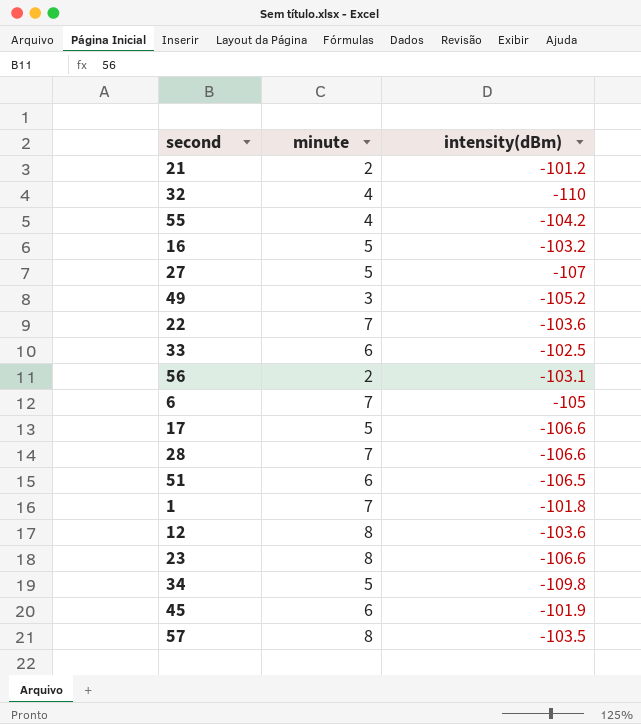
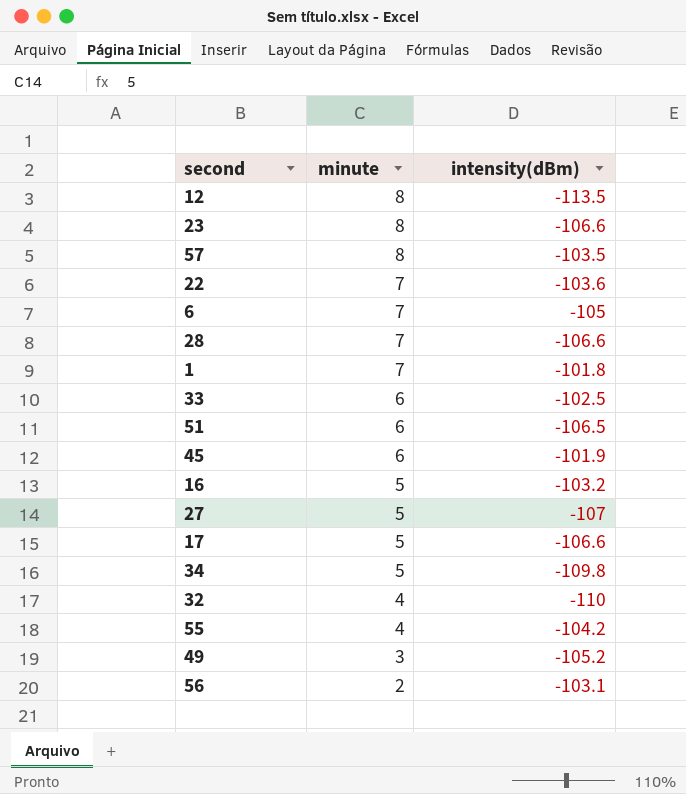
row order: none -> minute descending
row 21: 2 | -101.2 -> none
12 | intensity(dBm): -103.6 -> -113.5

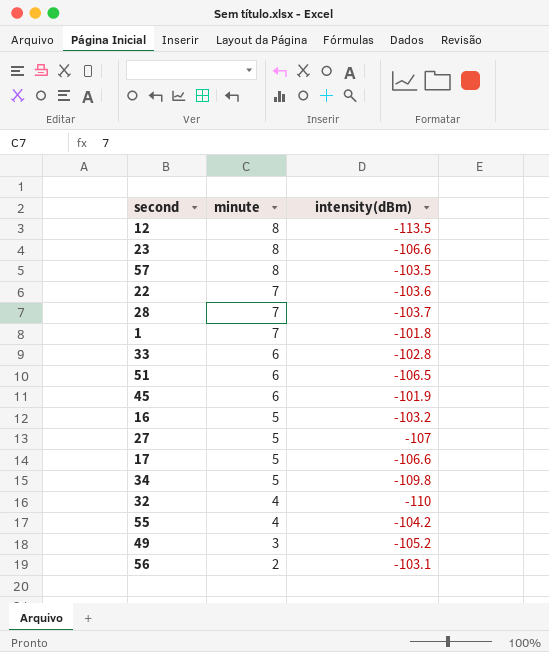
row 6: 7 | -105 -> none
28 | intensity(dBm): -106.6 -> -103.7
33 | intensity(dBm): -102.5 -> -102.8

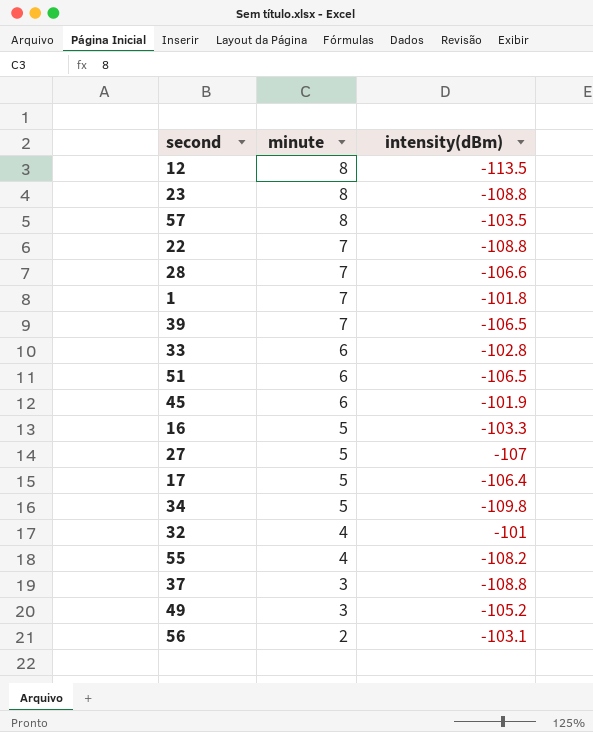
23 | intensity(dBm): -106.6 -> -108.8
22 | intensity(dBm): -103.6 -> -108.8
28 | intensity(dBm): -103.7 -> -106.6
row 39: none -> 7 | -106.5
16 | intensity(dBm): -103.2 -> -103.3
17 | intensity(dBm): -106.6 -> -106.4
32 | intensity(dBm): -110 -> -101
55 | intensity(dBm): -104.2 -> -108.2
row 37: none -> 3 | -108.8

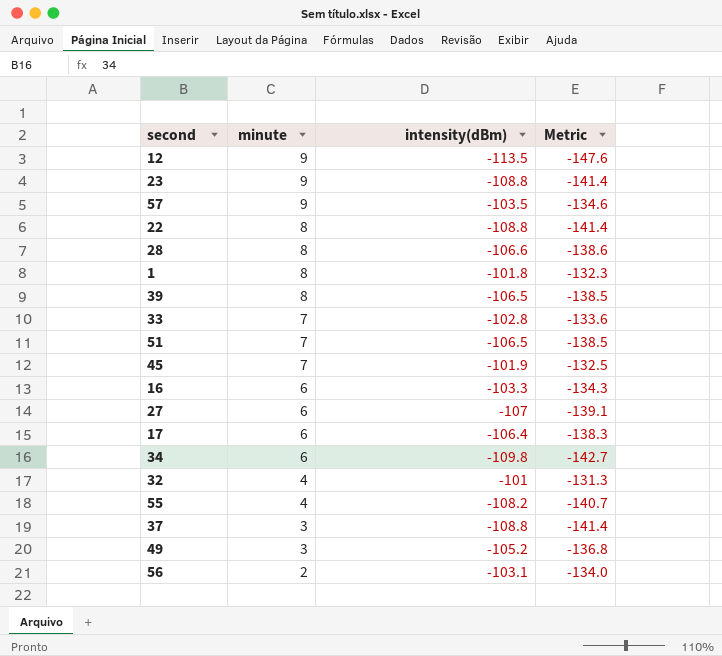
column Metric | formula: none -> [intensity(dBm)] * 1.3
12 | minute: 8 -> 9
23 | minute: 8 -> 9
57 | minute: 8 -> 9
22 | minute: 7 -> 8
28 | minute: 7 -> 8
1 | minute: 7 -> 8
39 | minute: 7 -> 8
33 | minute: 6 -> 7
51 | minute: 6 -> 7
45 | minute: 6 -> 7
16 | minute: 5 -> 6
27 | minute: 5 -> 6
17 | minute: 5 -> 6
34 | minute: 5 -> 6

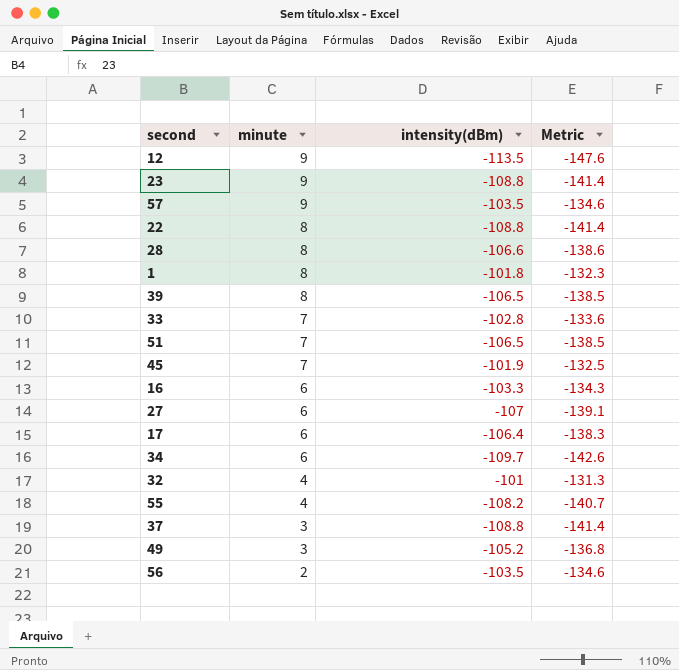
34 | intensity(dBm): -109.8 -> -109.7
34 | Metric: -142.7 -> -142.6
56 | intensity(dBm): -103.1 -> -103.5
56 | Metric: -134.0 -> -134.6

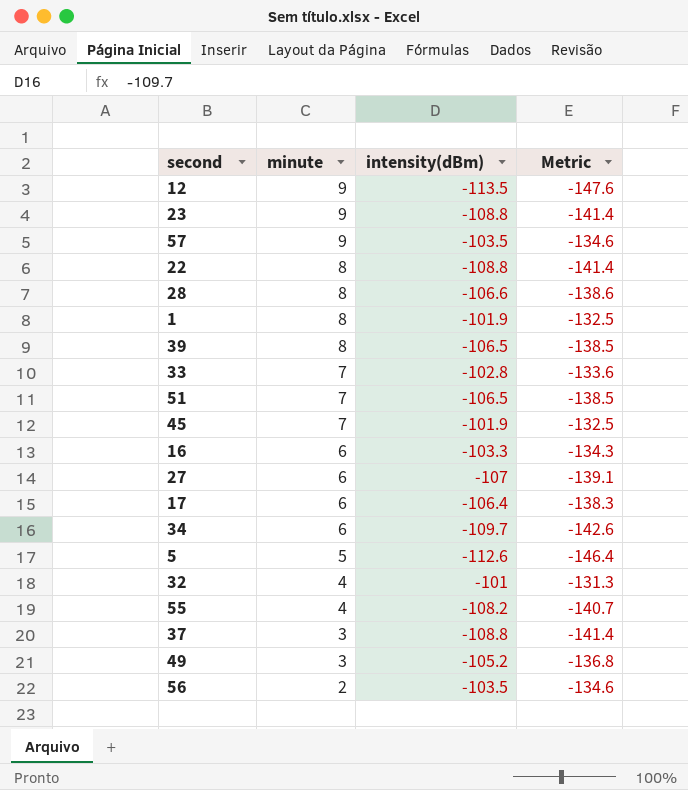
1 | intensity(dBm): -101.8 -> -101.9
1 | Metric: -132.3 -> -132.5
row 5: none -> 5 | -112.6 | -146.4

